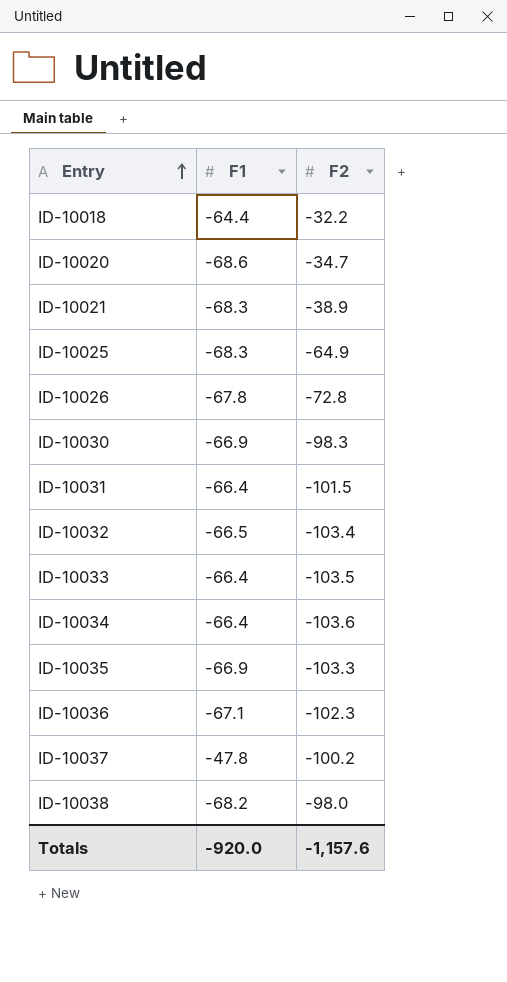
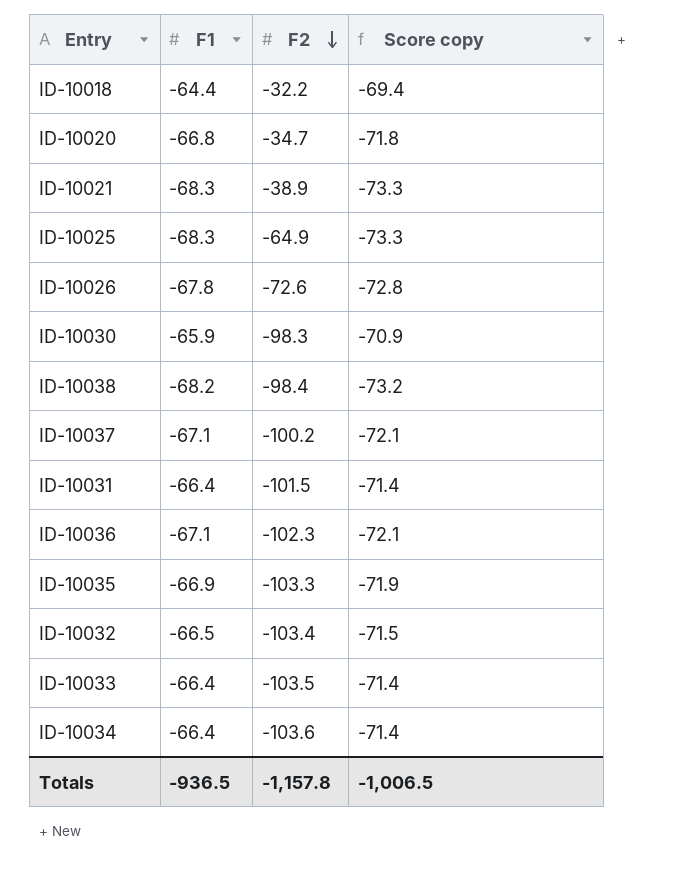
row order: Entry ascending -> F2 descending
column Score copy | formula: none -> [F1] - 5
ID-10020 | F1: -68.6 -> -66.8
ID-10026 | F2: -72.8 -> -72.6
ID-10030 | F1: -66.9 -> -65.9
ID-10038 | F2: -98.0 -> -98.4
ID-10037 | F1: -47.8 -> -67.1
Totals | F1: -920.0 -> -936.5
Totals | F2: -1,157.6 -> -1,157.8

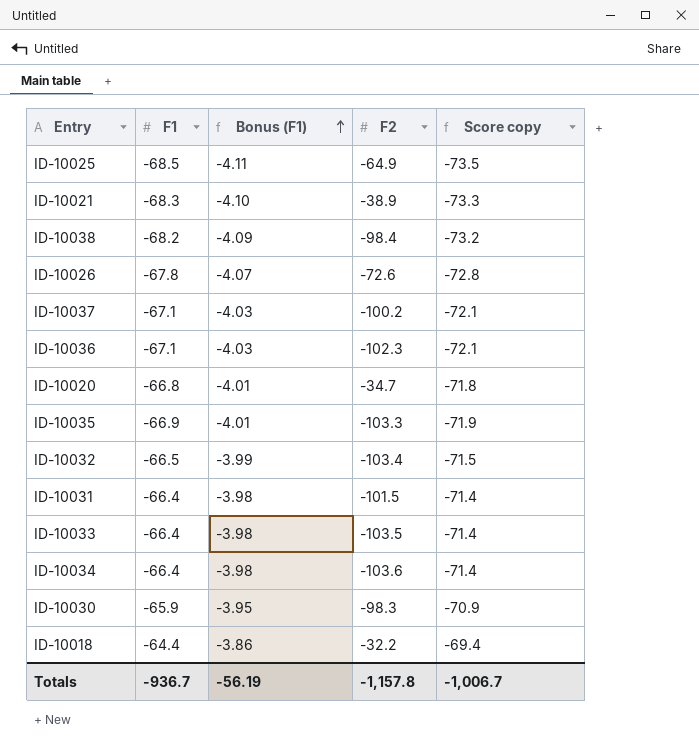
row order: F2 descending -> Bonus (F1) ascending
column Bonus (F1) | formula: none -> [F1] * 0.06
ID-10025 | F1: -68.3 -> -68.5
ID-10025 | Score copy: -73.3 -> -73.5
Totals | F1: -936.5 -> -936.7
Totals | Score copy: -1,006.5 -> -1,006.7

